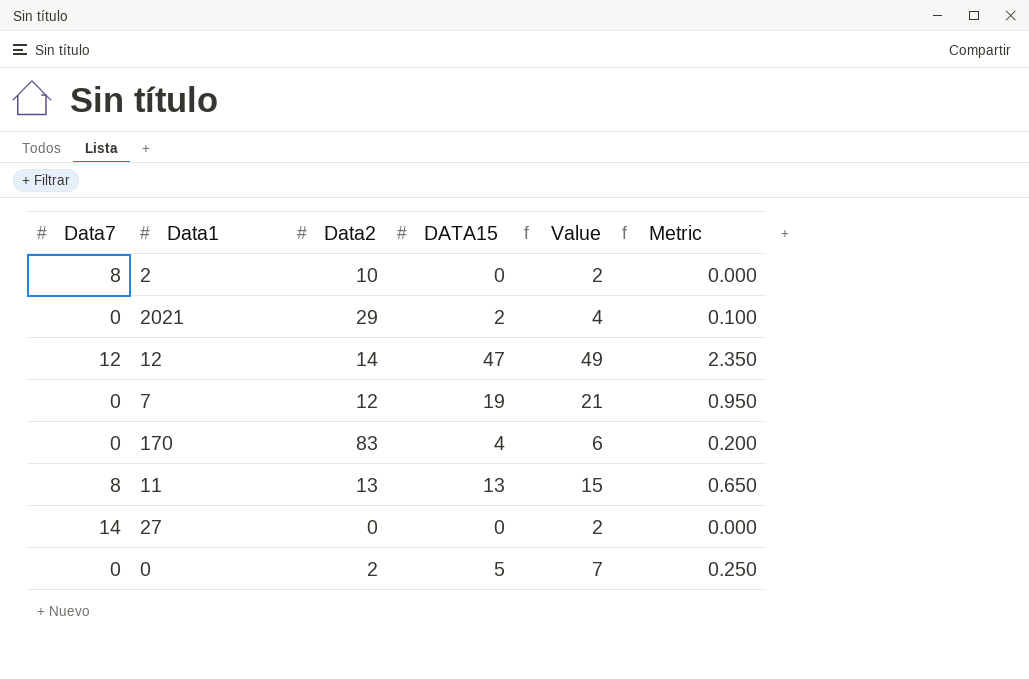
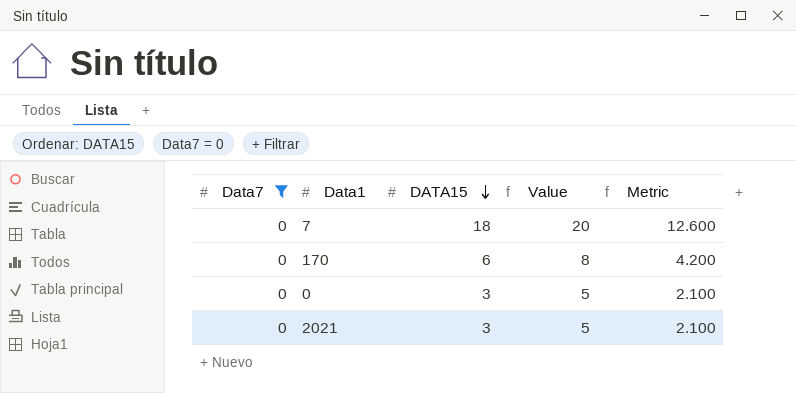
filter: none -> Data7 = 0
row order: none -> DATA15 descending
column Data2 | position: 3 -> none
column Metric | formula: [DATA15] * 0.05 -> [DATA15] * 0.7
7 | DATA15: 19 -> 18
7 | Value: 21 -> 20
170 | DATA15: 4 -> 6
170 | Value: 6 -> 8
0 | DATA15: 5 -> 3
0 | Value: 7 -> 5
2021 | DATA15: 2 -> 3
2021 | Value: 4 -> 5

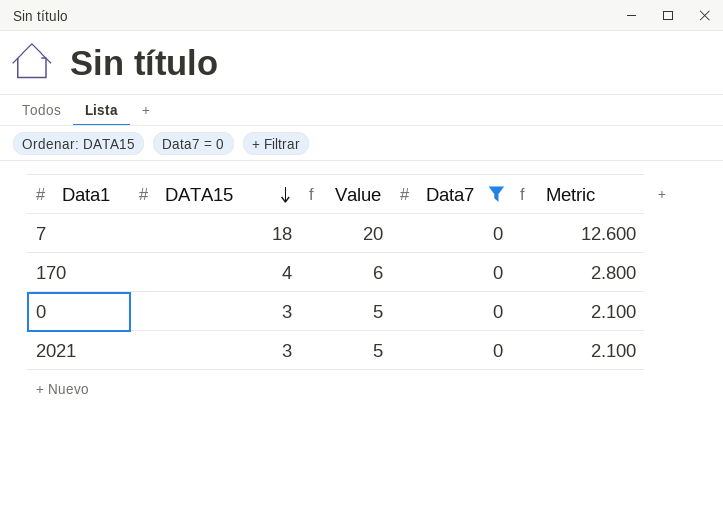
column Data7 | position: 1 -> 4
170 | DATA15: 6 -> 4
170 | Value: 8 -> 6
170 | Metric: 4.200 -> 2.800

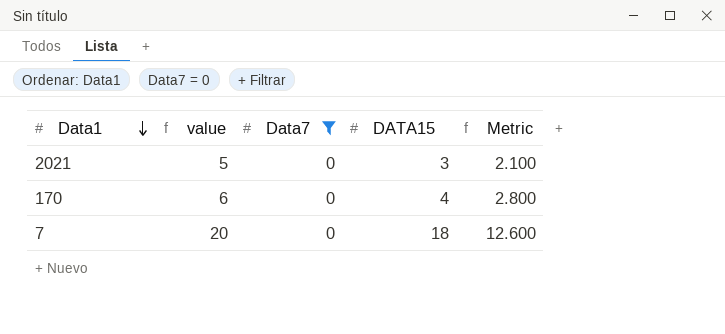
row order: DATA15 descending -> Data1 descending
column name: Value -> value
column DATA15 | position: 2 -> 4
row 0: 3 | 5 | 0 | 2.100 -> none

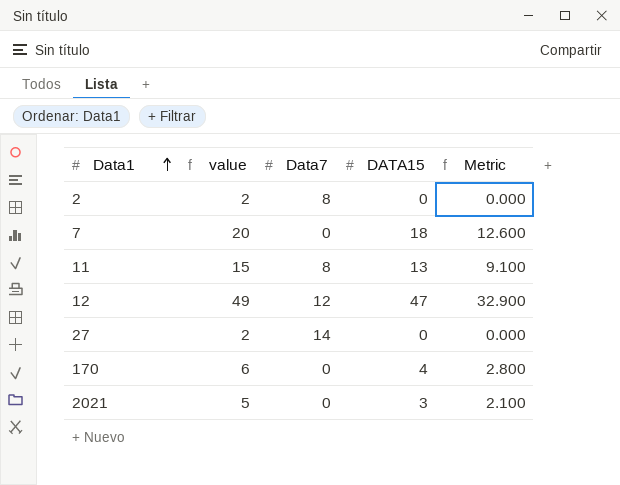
filter: Data7 = 0 -> none
row order: Data1 descending -> Data1 ascending

